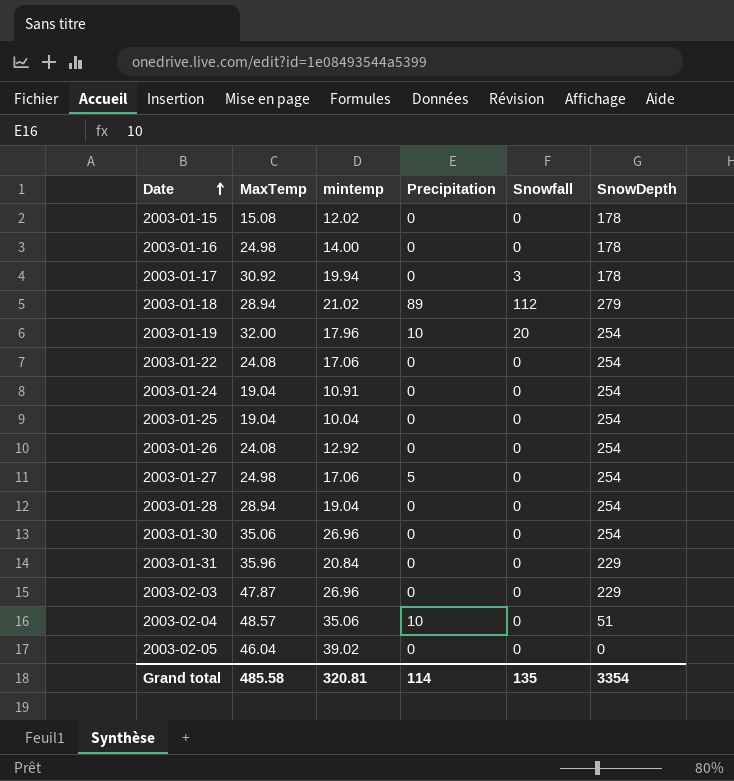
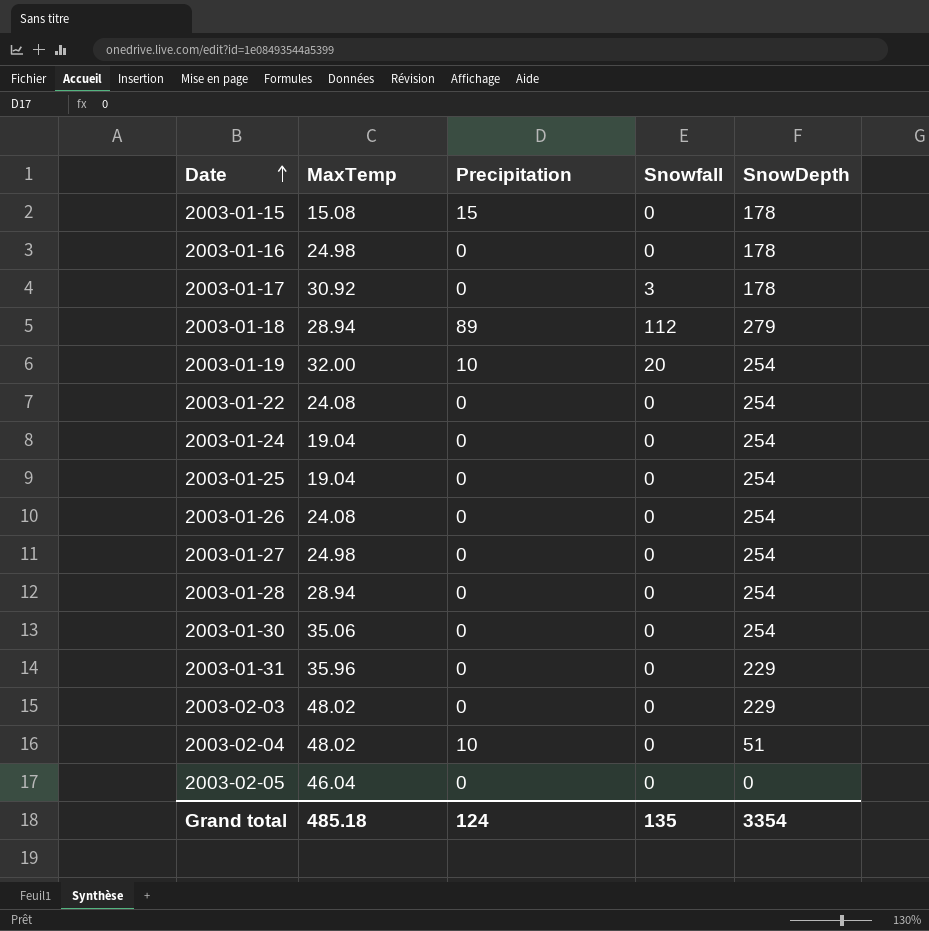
column mintemp | position: 3 -> none
2003-01-15 | Precipitation: 0 -> 15
2003-01-27 | Precipitation: 5 -> 0
2003-02-03 | MaxTemp: 47.87 -> 48.02
2003-02-04 | MaxTemp: 48.57 -> 48.02
Grand total | MaxTemp: 485.58 -> 485.18
Grand total | Precipitation: 114 -> 124

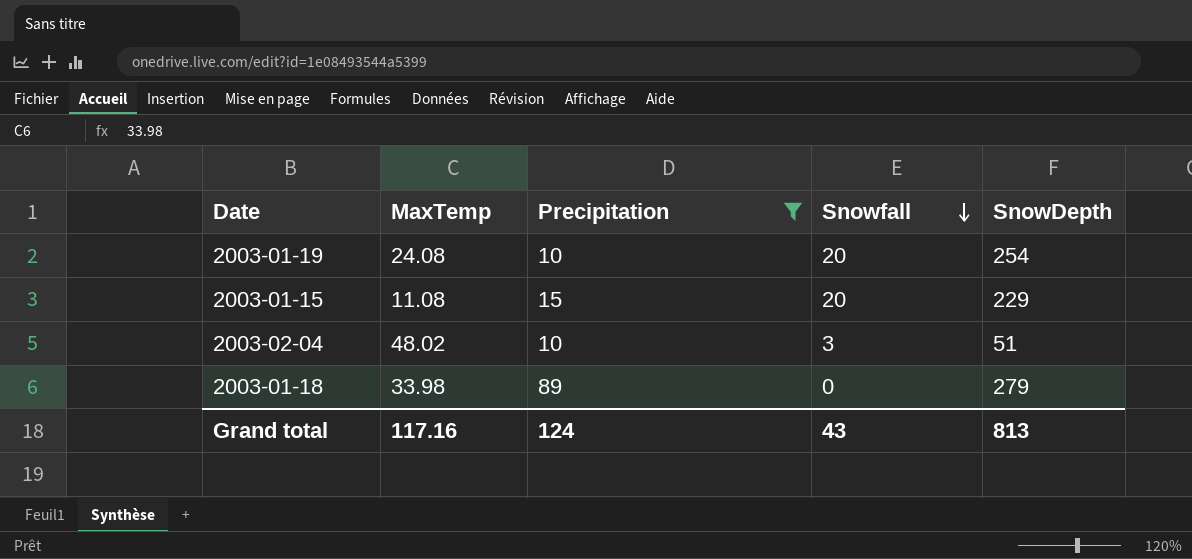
filter: none -> Precipitation != 0
row order: Date ascending -> Snowfall descending
2003-01-19 | MaxTemp: 32.00 -> 24.08
2003-01-15 | MaxTemp: 15.08 -> 11.08
2003-01-15 | Snowfall: 0 -> 20
2003-01-15 | SnowDepth: 178 -> 229
2003-02-04 | Snowfall: 0 -> 3
2003-01-18 | MaxTemp: 28.94 -> 33.98
2003-01-18 | Snowfall: 112 -> 0
Grand total | MaxTemp: 485.18 -> 117.16
Grand total | Snowfall: 135 -> 43
Grand total | SnowDepth: 3354 -> 813

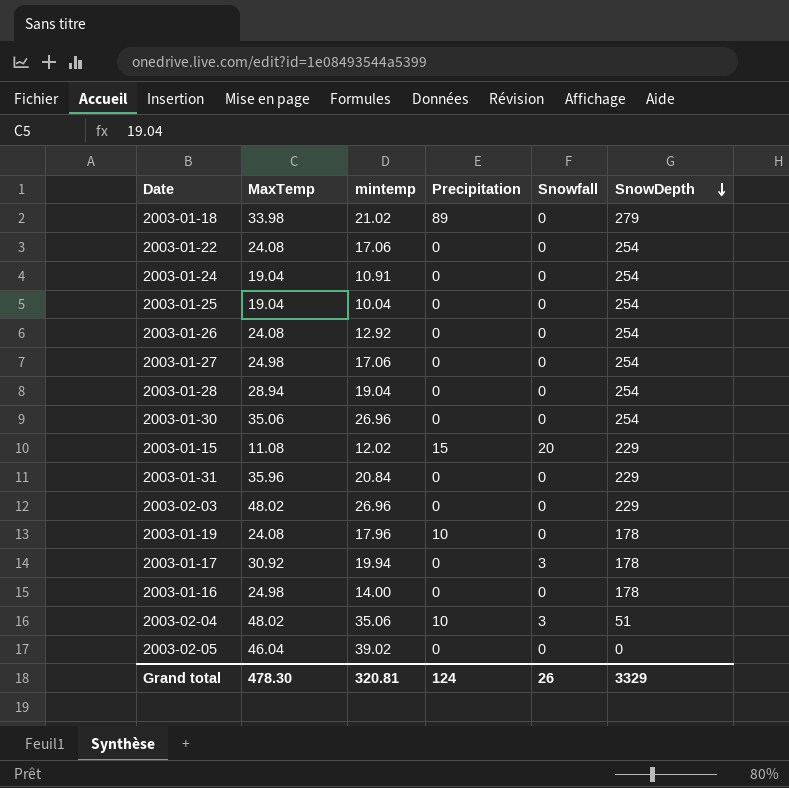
filter: Precipitation != 0 -> none
row order: Snowfall descending -> SnowDepth descending
column mintemp | position: none -> 3
2003-01-19 | Snowfall: 20 -> 0
2003-01-19 | SnowDepth: 254 -> 178
Grand total | MaxTemp: 117.16 -> 478.30
Grand total | Snowfall: 43 -> 26
Grand total | SnowDepth: 813 -> 3329

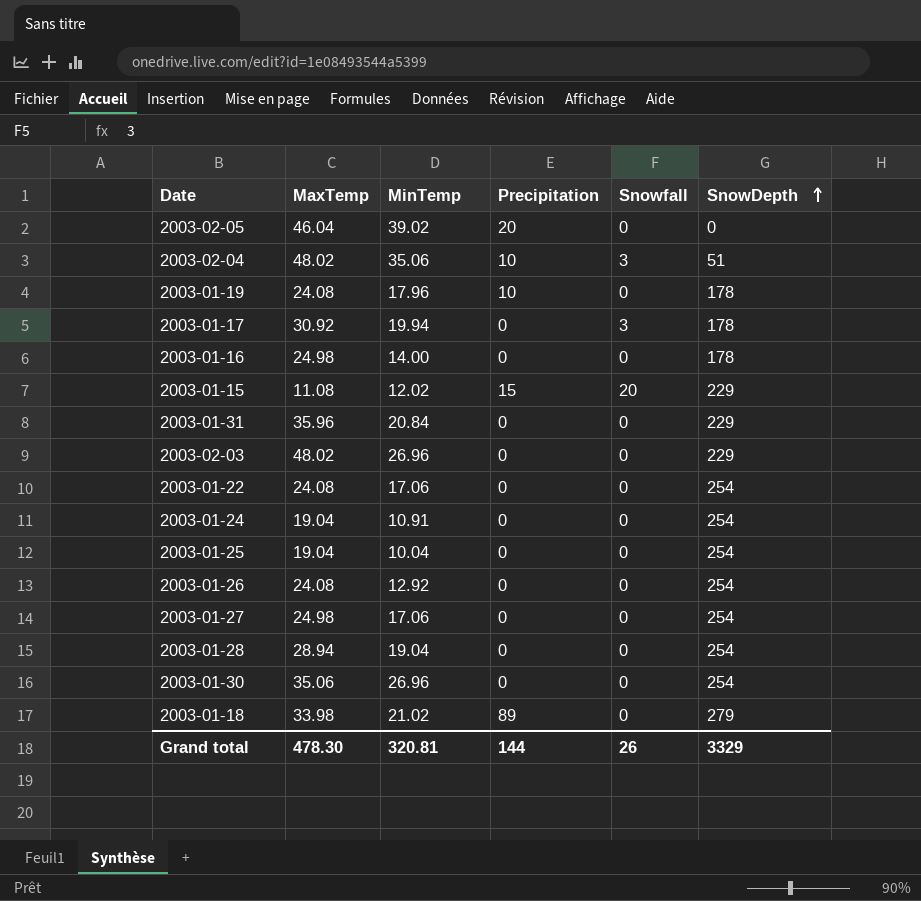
row order: SnowDepth descending -> SnowDepth ascending
column name: mintemp -> MinTemp
2003-02-05 | Precipitation: 0 -> 20
Grand total | Precipitation: 124 -> 144

